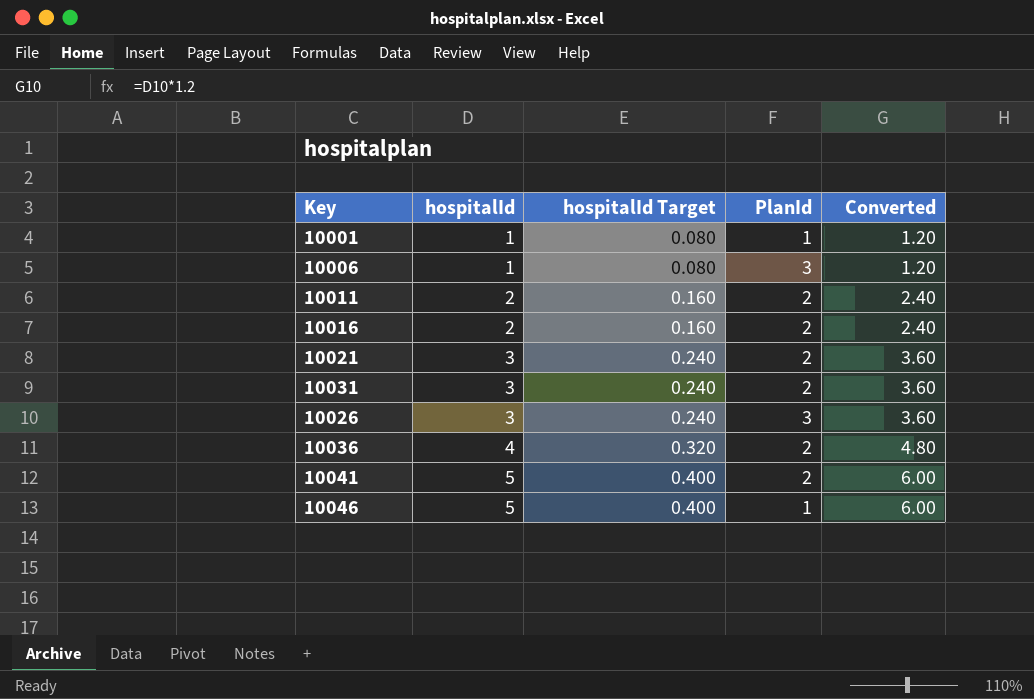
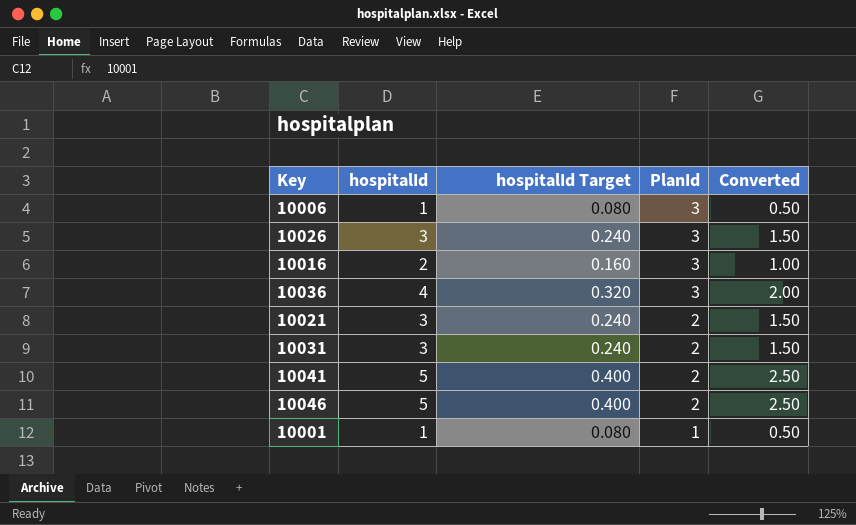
row order: hospitalId ascending -> PlanId descending
column Converted | formula: [hospitalId] * 1.2 -> [hospitalId] * 0.5
row 10011: 2 | 0.160 | 2 | 2.40 -> none
10016 | PlanId: 2 -> 3
10036 | PlanId: 2 -> 3
10046 | PlanId: 1 -> 2

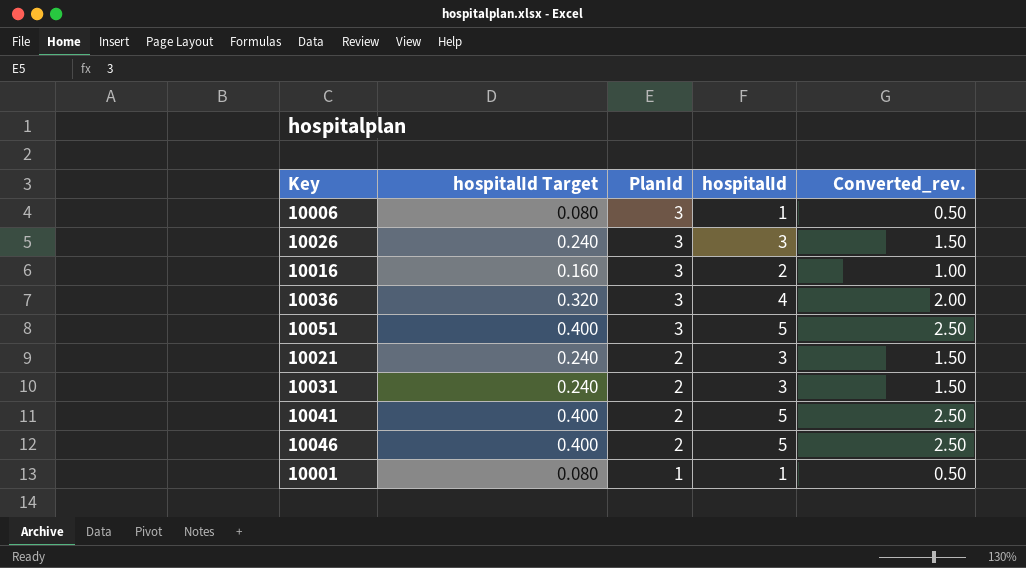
column hospitalId | position: 2 -> 4
column name: Converted -> Converted_rev.
row 10051: none -> 0.400 | 3 | 5 | 2.50

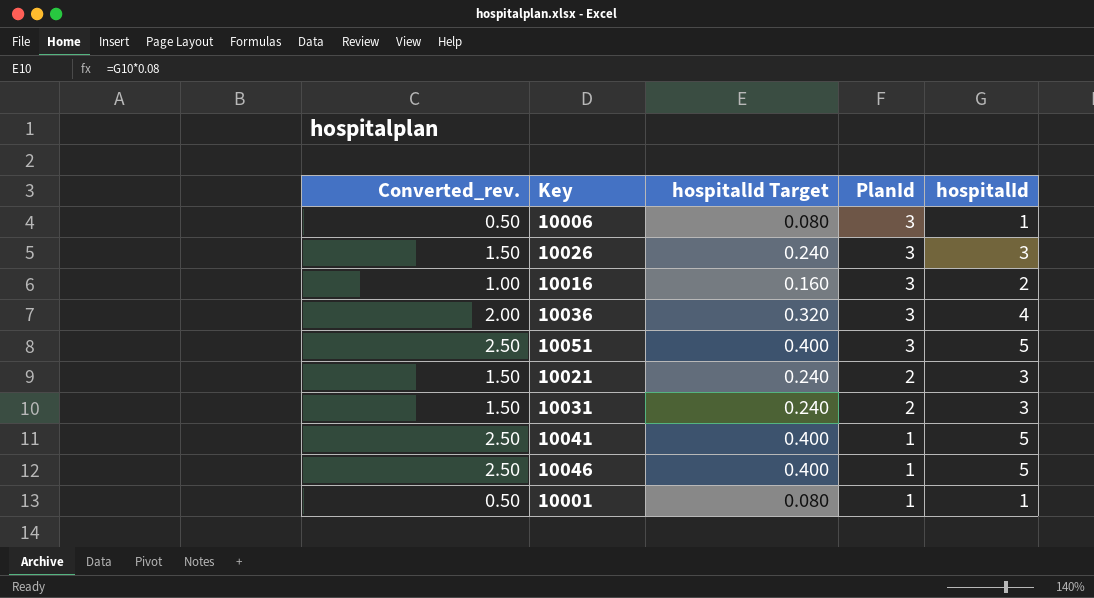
column Converted_rev. | position: 5 -> 1
10041 | PlanId: 2 -> 1
10046 | PlanId: 2 -> 1

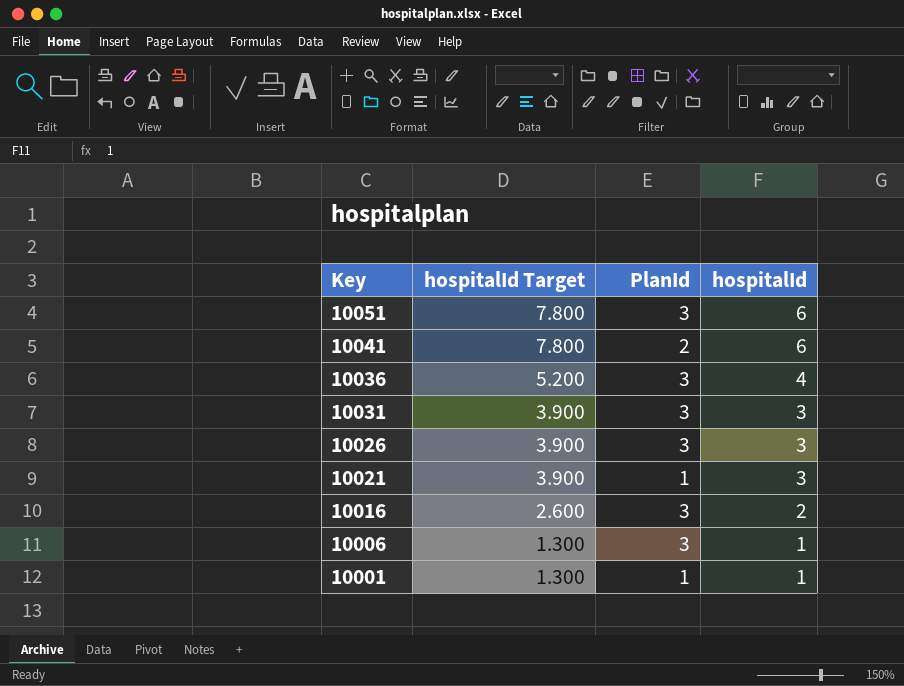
row order: PlanId descending -> Key descending
column Converted_rev. | formula: [hospitalId] * 0.5 -> none
column hospitalId Target | formula: [hospitalId] * 0.08 -> [hospitalId] * 1.3
row 10046: 2.50 | 0.400 | 1 | 5 -> none
10051 | hospitalId: 5 -> 6
10041 | PlanId: 1 -> 2
10041 | hospitalId: 5 -> 6
10031 | PlanId: 2 -> 3
10021 | PlanId: 2 -> 1

